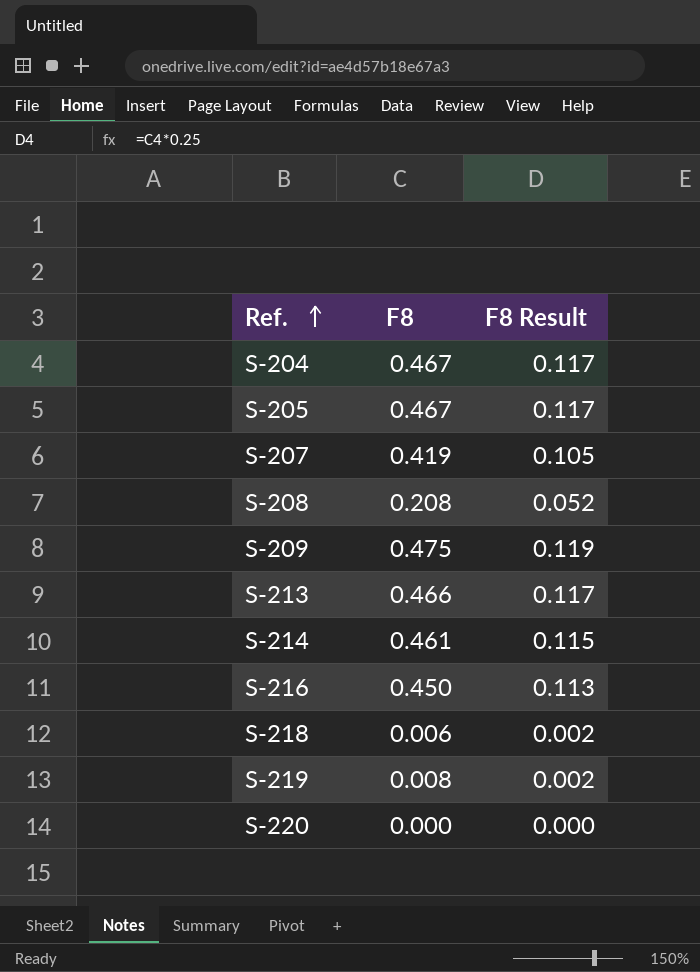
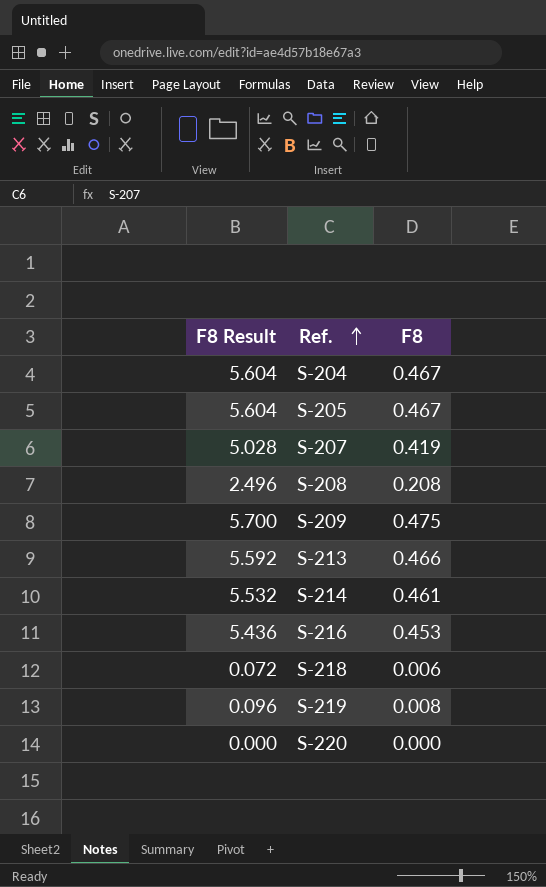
column F8 Result | formula: [F8] * 0.25 -> [F8] * 12
column F8 Result | position: 3 -> 1
S-216 | F8: 0.450 -> 0.453

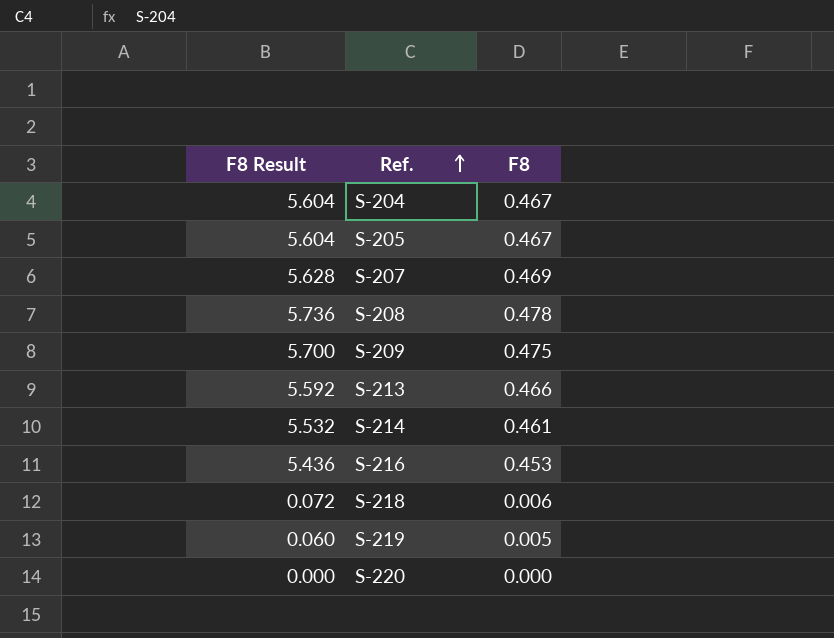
S-207 | F8 Result: 5.028 -> 5.628
S-207 | F8: 0.419 -> 0.469
S-208 | F8 Result: 2.496 -> 5.736
S-208 | F8: 0.208 -> 0.478
S-219 | F8 Result: 0.096 -> 0.060
S-219 | F8: 0.008 -> 0.005

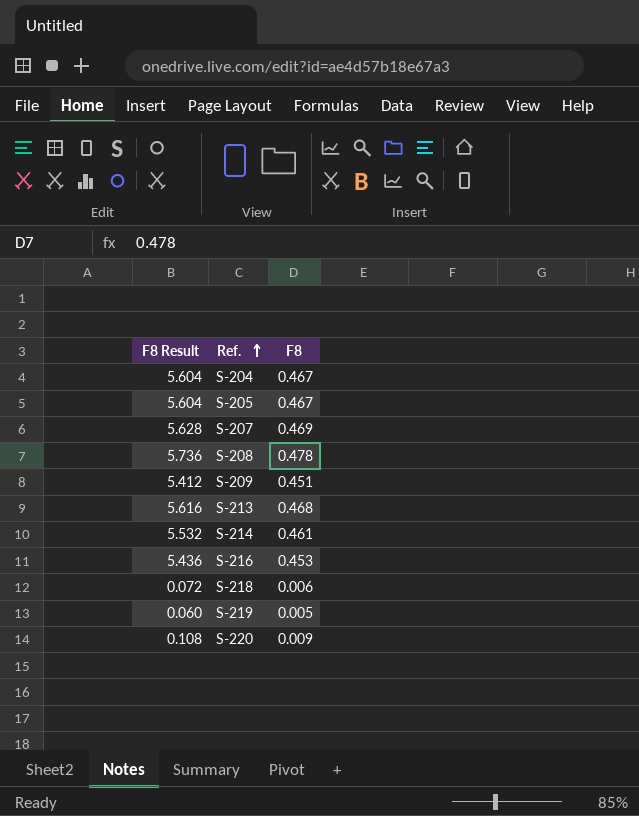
S-209 | F8 Result: 5.700 -> 5.412
S-209 | F8: 0.475 -> 0.451
S-213 | F8 Result: 5.592 -> 5.616
S-213 | F8: 0.466 -> 0.468
S-220 | F8 Result: 0.000 -> 0.108
S-220 | F8: 0.000 -> 0.009

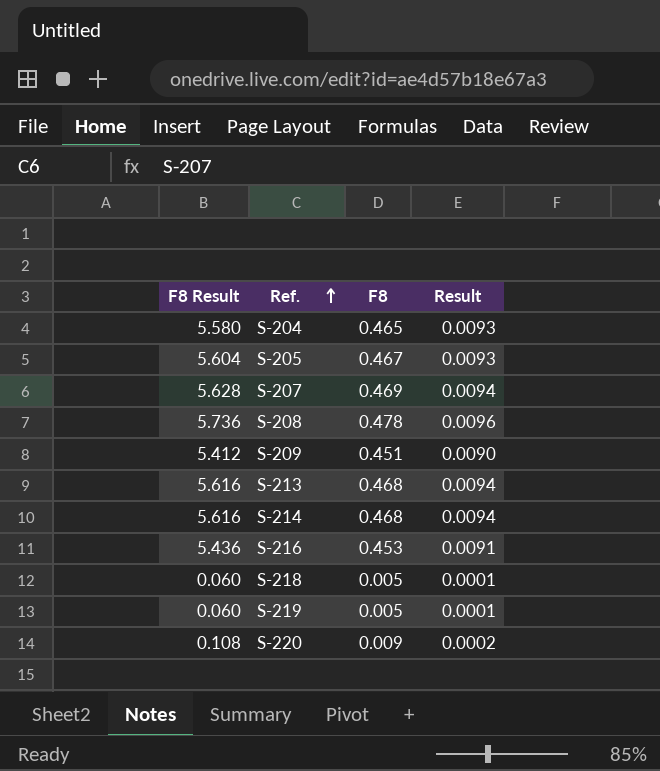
column Result | formula: none -> [F8] * 0.02
S-204 | F8 Result: 5.604 -> 5.580
S-204 | F8: 0.467 -> 0.465
S-214 | F8 Result: 5.532 -> 5.616
S-214 | F8: 0.461 -> 0.468
S-218 | F8 Result: 0.072 -> 0.060
S-218 | F8: 0.006 -> 0.005

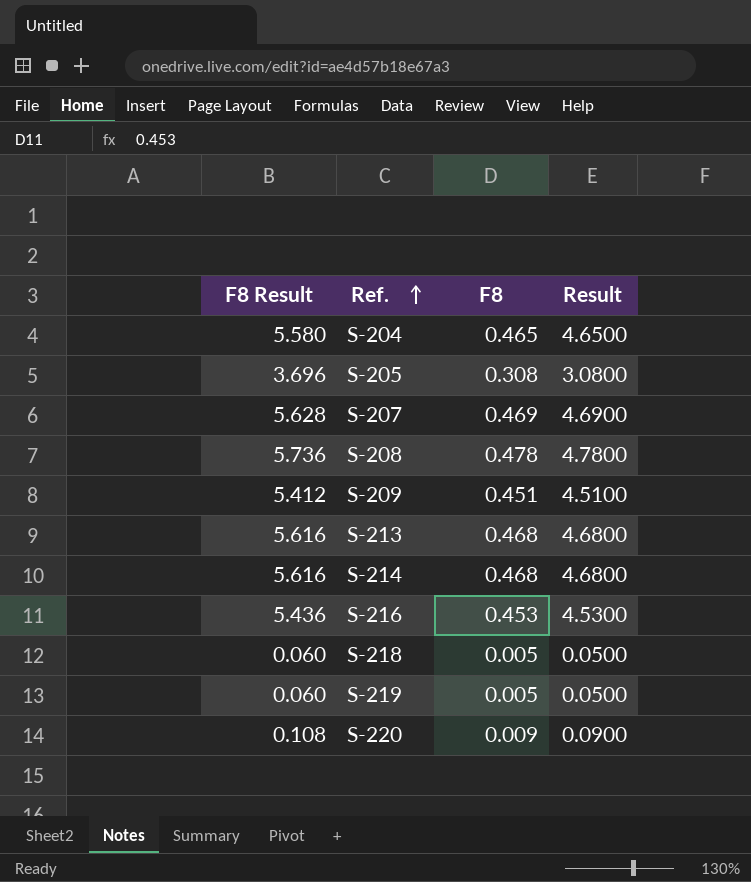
column Result | formula: [F8] * 0.02 -> [F8] * 10
S-205 | F8 Result: 5.604 -> 3.696
S-205 | F8: 0.467 -> 0.308

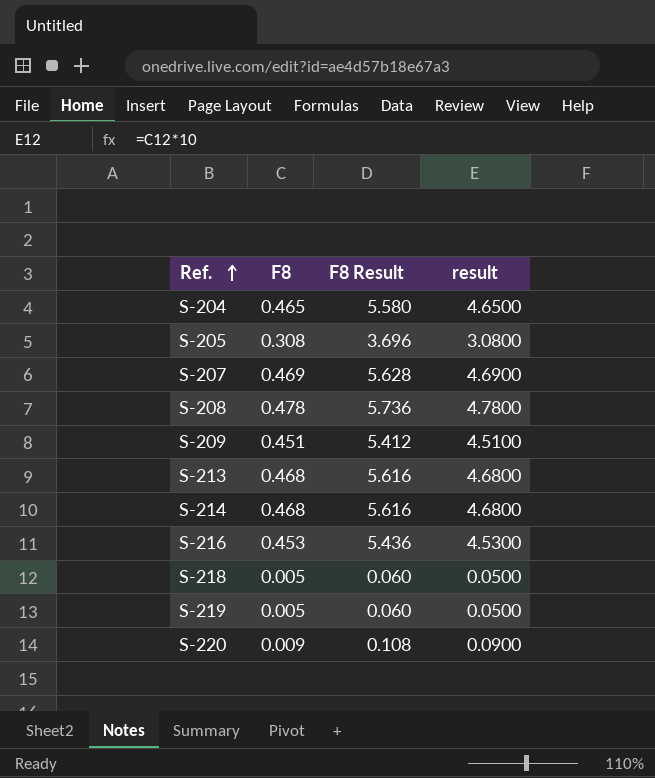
column F8 Result | position: 1 -> 3
column name: Result -> result

